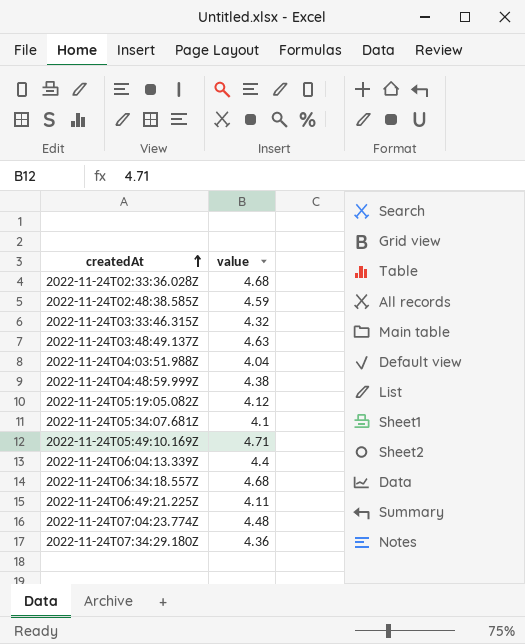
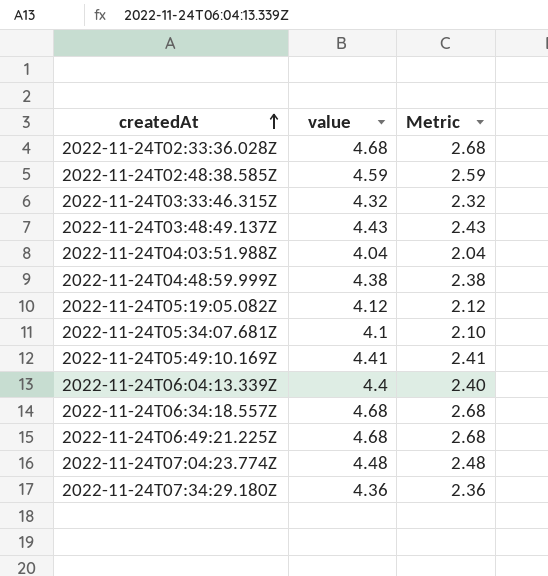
column Metric | formula: none -> [value] - 2
2022-11-24T03:48:49.137Z | value: 4.63 -> 4.43
2022-11-24T05:49:10.169Z | value: 4.71 -> 4.41
2022-11-24T06:49:21.225Z | value: 4.11 -> 4.68

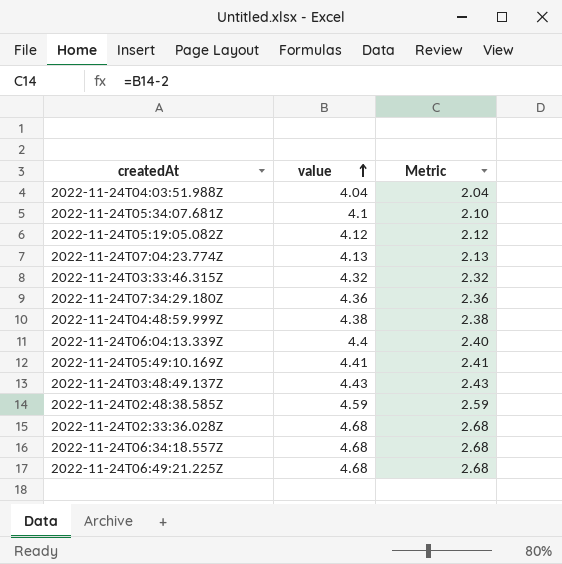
row order: createdAt ascending -> value ascending
2022-11-24T07:04:23.774Z | value: 4.48 -> 4.13
2022-11-24T07:04:23.774Z | Metric: 2.48 -> 2.13

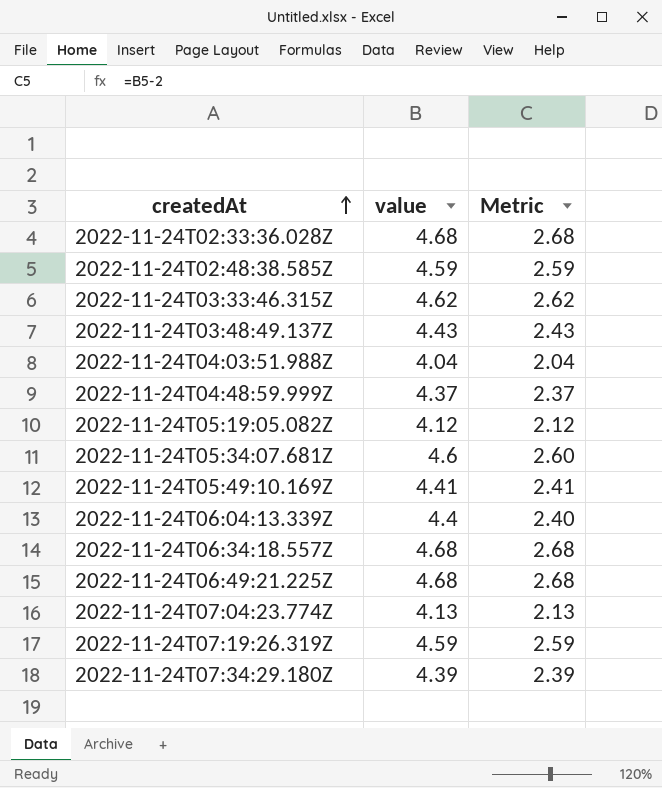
row order: value ascending -> createdAt ascending
2022-11-24T03:33:46.315Z | value: 4.32 -> 4.62
2022-11-24T03:33:46.315Z | Metric: 2.32 -> 2.62
2022-11-24T04:48:59.999Z | value: 4.38 -> 4.37
2022-11-24T04:48:59.999Z | Metric: 2.38 -> 2.37
2022-11-24T05:34:07.681Z | value: 4.1 -> 4.6
2022-11-24T05:34:07.681Z | Metric: 2.10 -> 2.60
row 2022-11-24T07:19:26.319Z: none -> 4.59 | 2.59
2022-11-24T07:34:29.180Z | value: 4.36 -> 4.39
2022-11-24T07:34:29.180Z | Metric: 2.36 -> 2.39

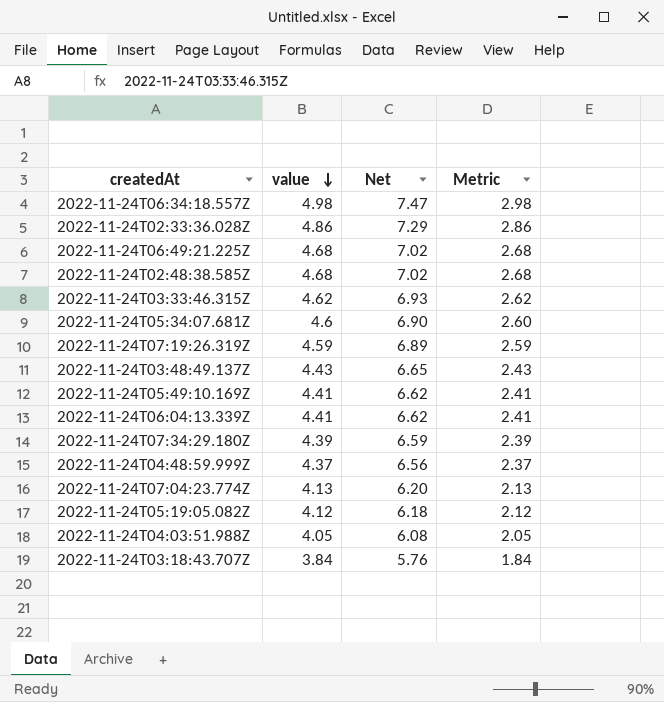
row order: createdAt ascending -> value descending
column Net | formula: none -> [value] * 1.5
2022-11-24T06:34:18.557Z | value: 4.68 -> 4.98
2022-11-24T06:34:18.557Z | Metric: 2.68 -> 2.98
2022-11-24T02:33:36.028Z | value: 4.68 -> 4.86
2022-11-24T02:33:36.028Z | Metric: 2.68 -> 2.86
2022-11-24T02:48:38.585Z | value: 4.59 -> 4.68
2022-11-24T02:48:38.585Z | Metric: 2.59 -> 2.68
2022-11-24T06:04:13.339Z | value: 4.4 -> 4.41
2022-11-24T06:04:13.339Z | Metric: 2.40 -> 2.41
2022-11-24T04:03:51.988Z | value: 4.04 -> 4.05
2022-11-24T04:03:51.988Z | Metric: 2.04 -> 2.05
row 2022-11-24T03:18:43.707Z: none -> 3.84 | 5.76 | 1.84

